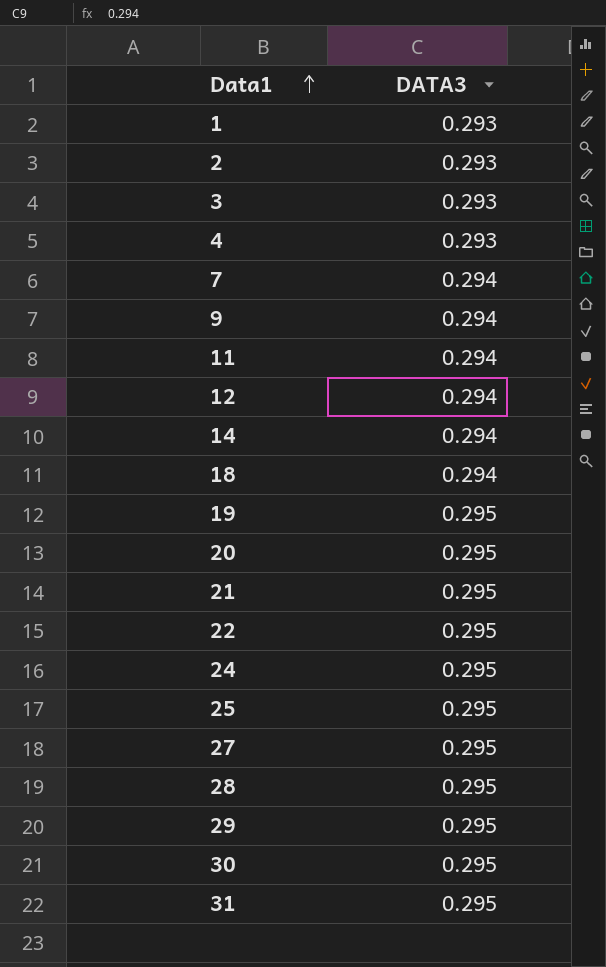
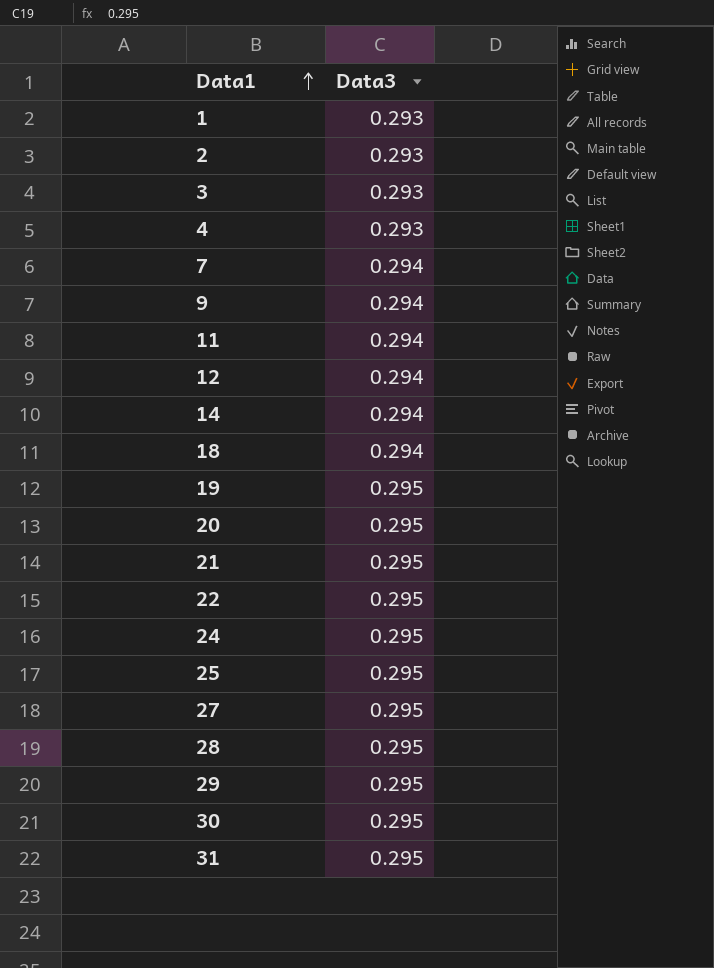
column name: DATA3 -> Data3

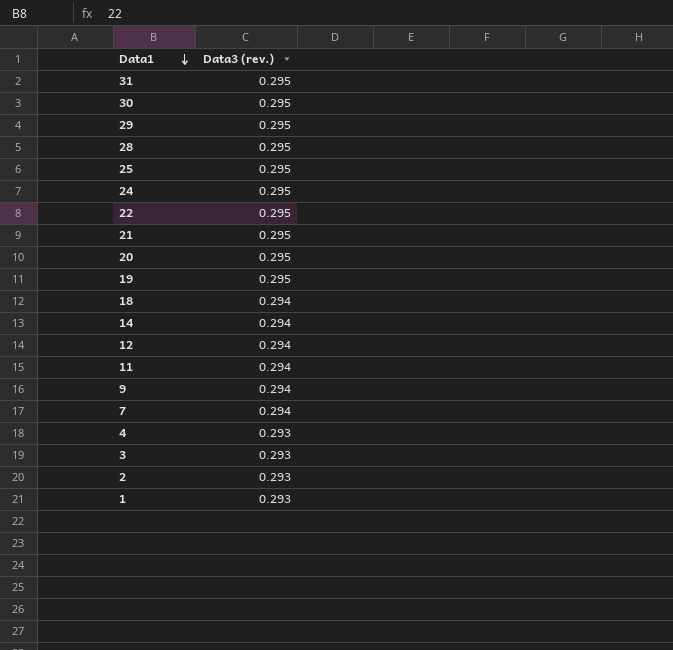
row order: Data1 ascending -> Data1 descending
column name: Data3 -> Data3 (rev.)
row 27: 0.295 -> none

